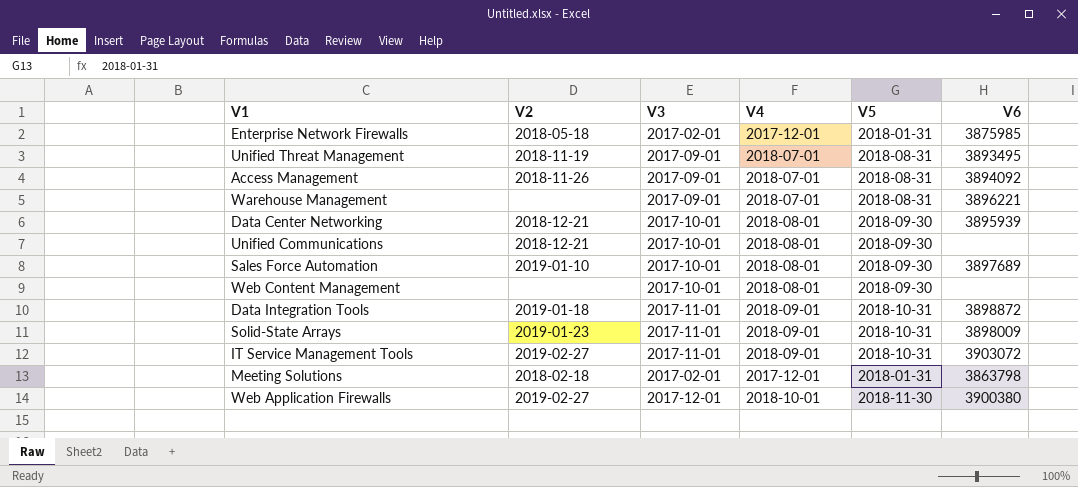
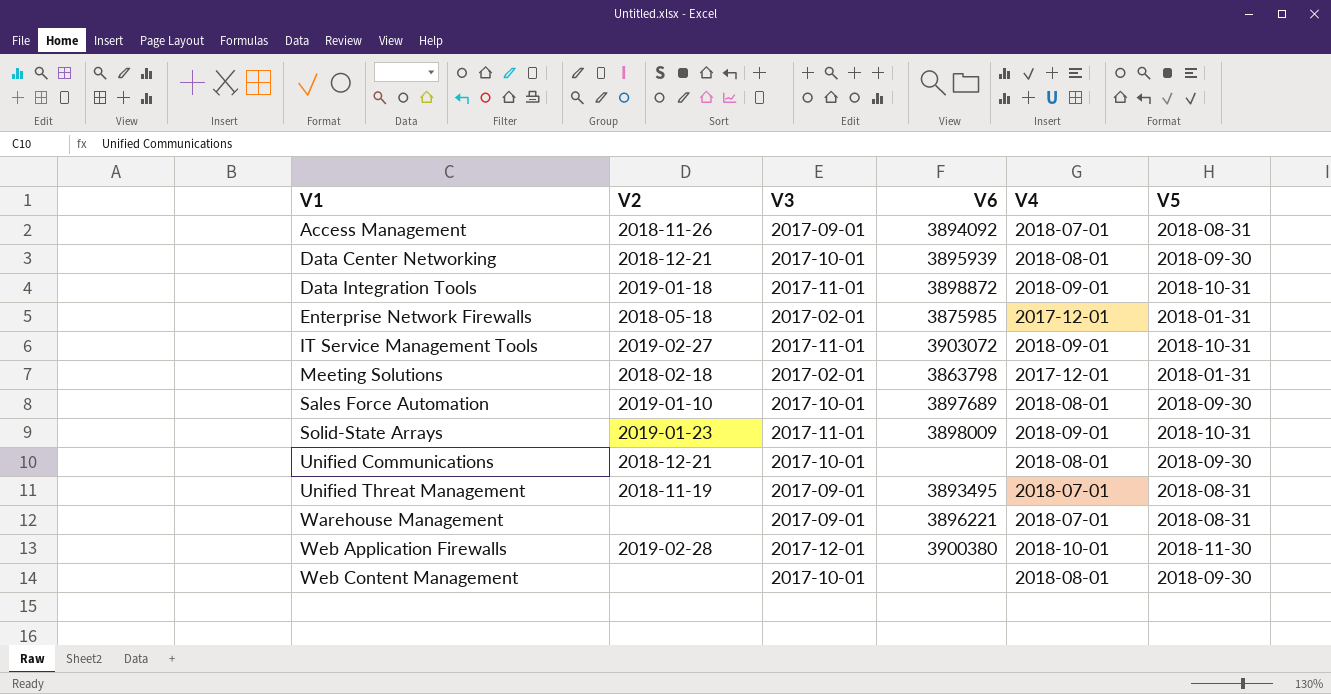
row order: none -> V1 ascending
column V6 | position: 6 -> 4
Web Application Firewalls | V2: 2019-02-27 -> 2019-02-28

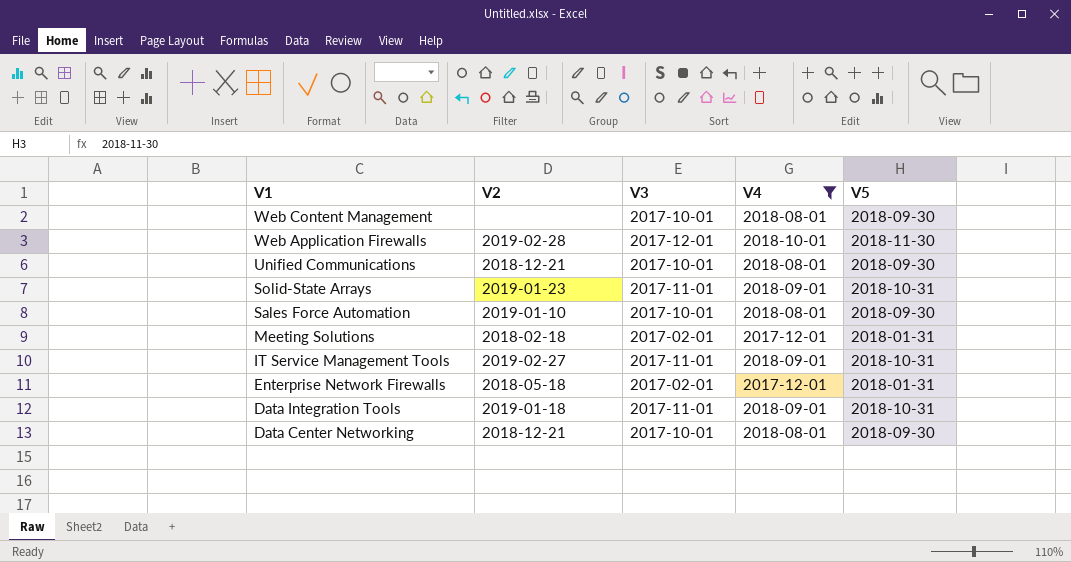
filter: none -> V4 != 2018-07-01
row order: V1 ascending -> V1 descending
column V6 | position: 4 -> none

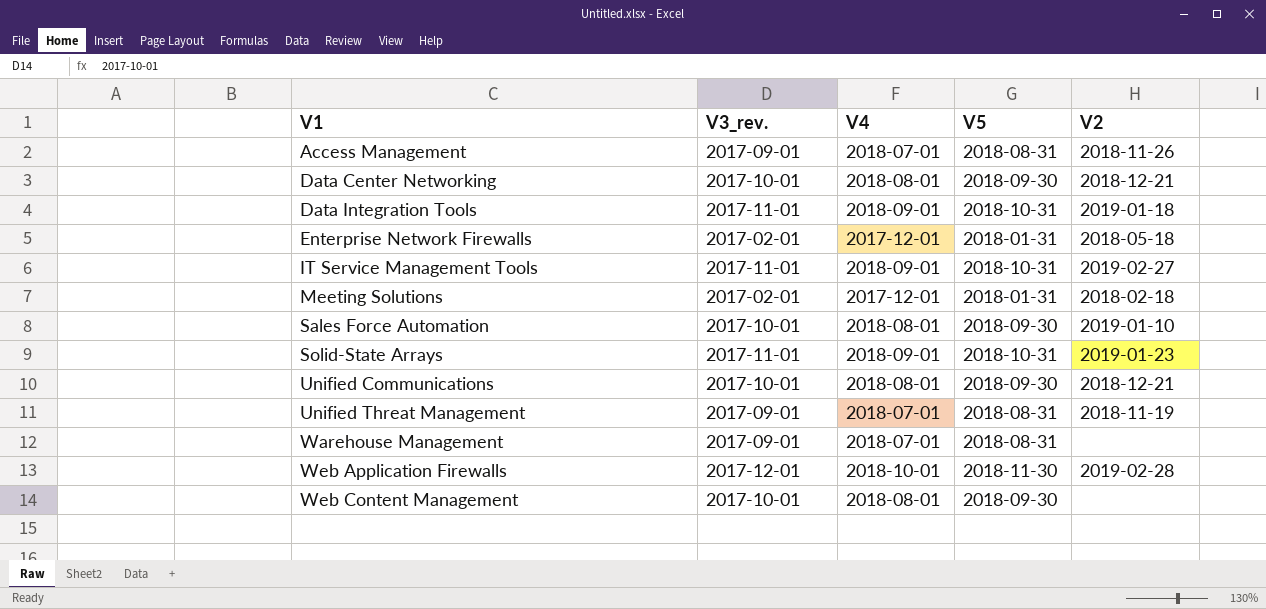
filter: V4 != 2018-07-01 -> none
row order: V1 descending -> V1 ascending
column name: V3 -> V3_rev.
column V2 | position: 2 -> 5

